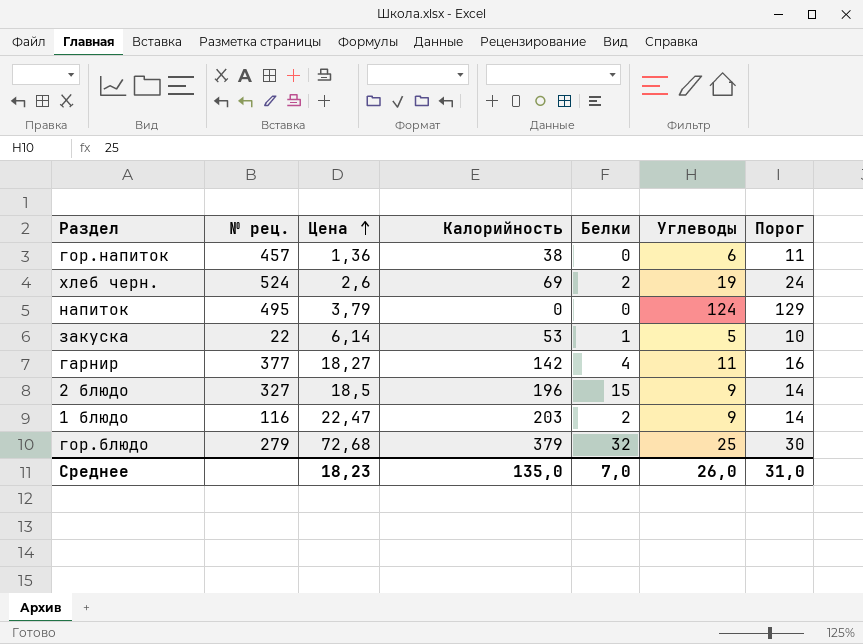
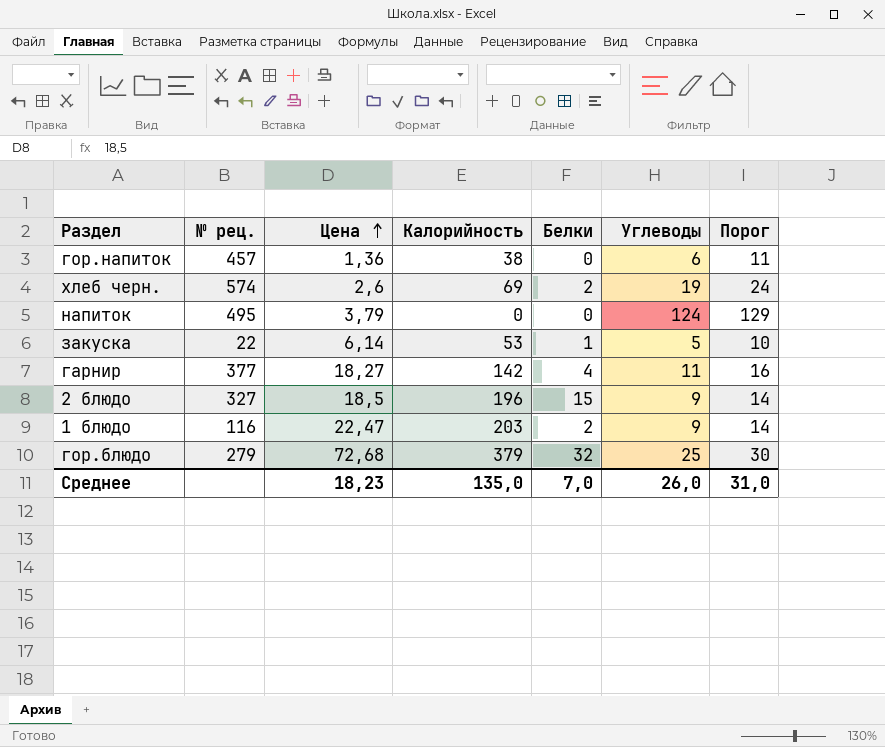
хлеб черн. | № рец.: 524 -> 574

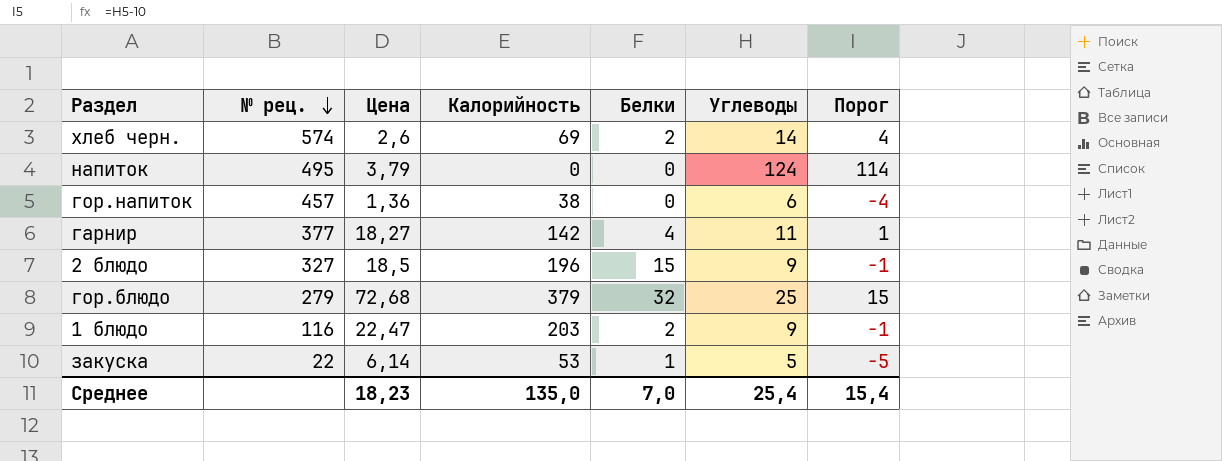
row order: Цена ascending -> № рец. descending
column Порог | formula: [Углеводы] + 5 -> [Углеводы] - 10
хлеб черн. | Углеводы: 19 -> 14
Среднее | Углеводы: 26,0 -> 25,4
Среднее | Порог: 31,0 -> 15,4

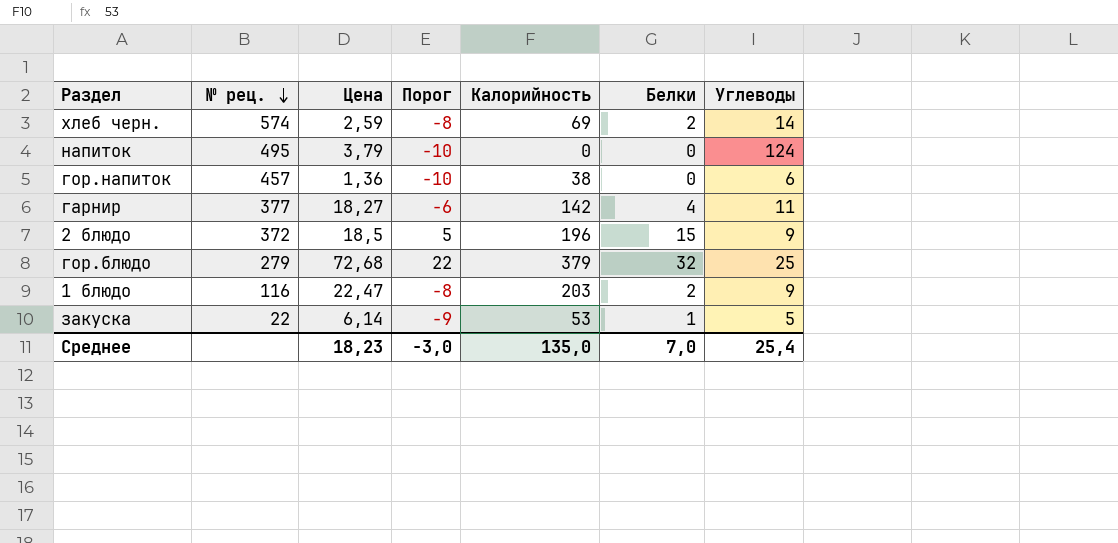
column Порог | formula: [Углеводы] - 10 -> [Белки] - 10
column Порог | position: 7 -> 4
хлеб черн. | Цена: 2,6 -> 2,59
2 блюдо | № рец.: 327 -> 372
Среднее | Порог: 15,4 -> -3,0

